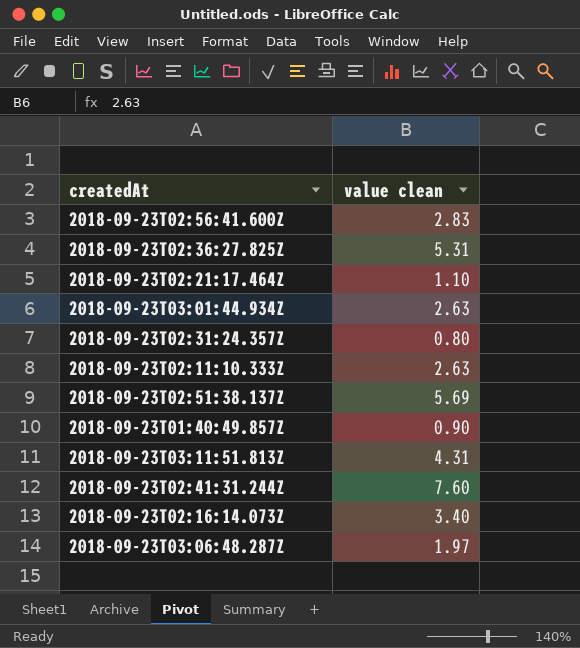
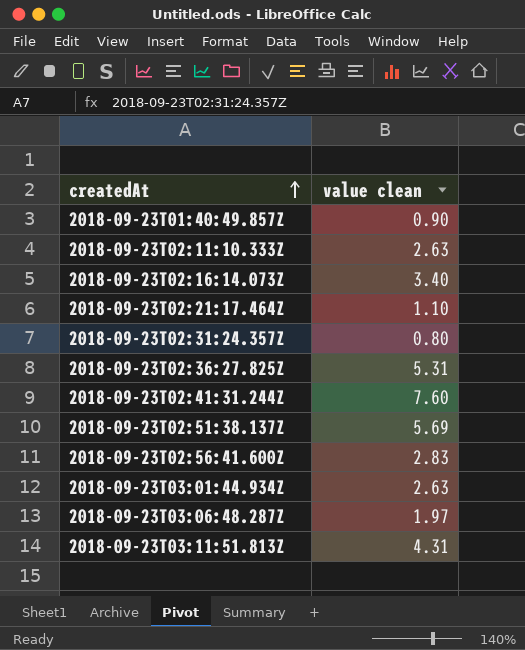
row order: none -> createdAt ascending

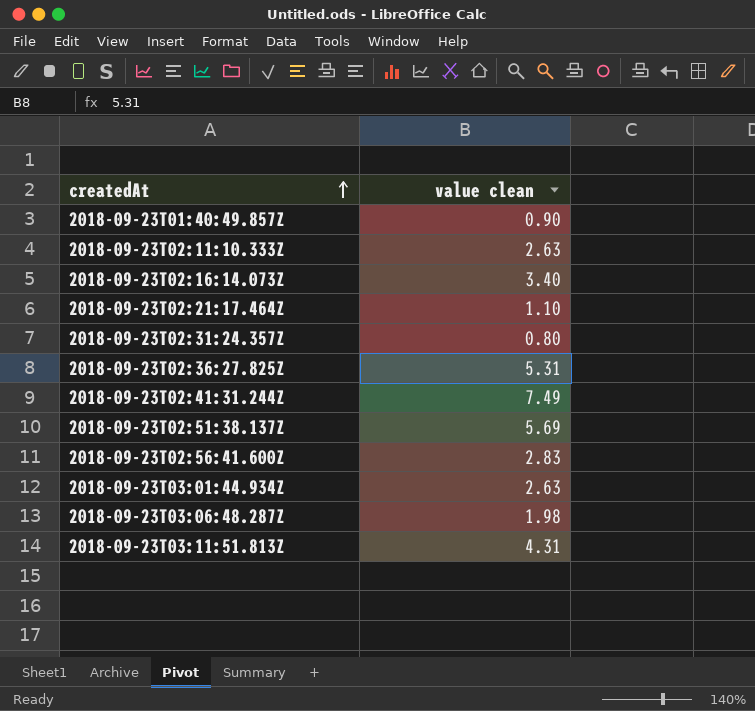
2018-09-23T02:41:31.244Z | value clean: 7.60 -> 7.49
2018-09-23T03:06:48.287Z | value clean: 1.97 -> 1.98

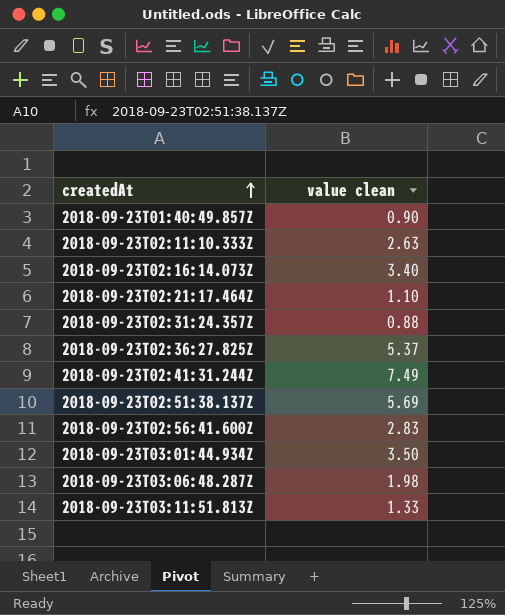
2018-09-23T02:31:24.357Z | value clean: 0.80 -> 0.88
2018-09-23T02:36:27.825Z | value clean: 5.31 -> 5.37
2018-09-23T03:01:44.934Z | value clean: 2.63 -> 3.50
2018-09-23T03:11:51.813Z | value clean: 4.31 -> 1.33

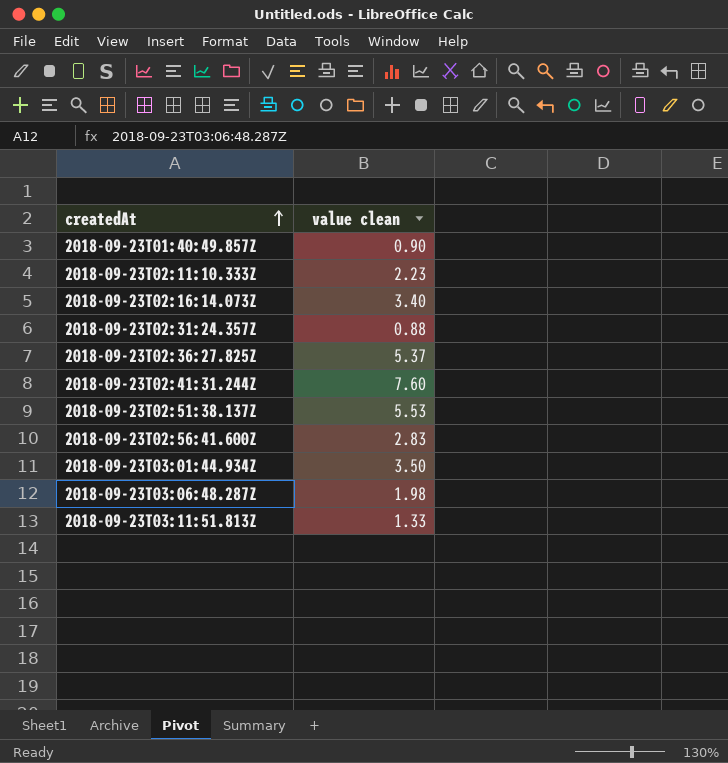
row 2018-09-23T02:21:17.464Z: 1.10 -> none
2018-09-23T02:11:10.333Z | value clean: 2.63 -> 2.23
2018-09-23T02:41:31.244Z | value clean: 7.49 -> 7.60
2018-09-23T02:51:38.137Z | value clean: 5.69 -> 5.53

